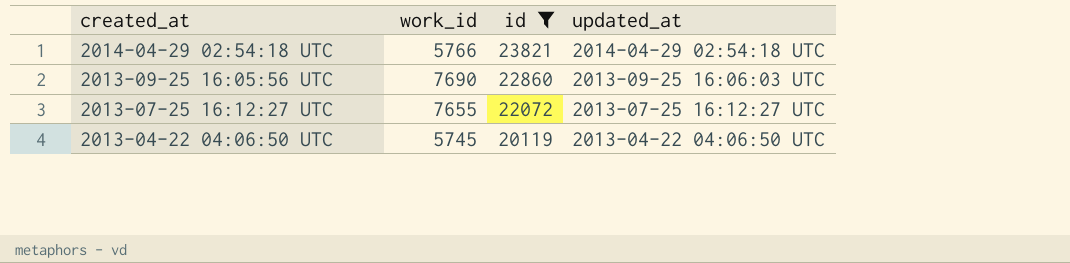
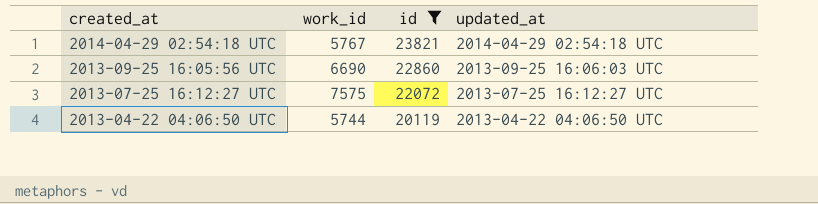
2014-04-29 02:54:18 UTC | work_id: 5766 -> 5767
2013-09-25 16:05:56 UTC | work_id: 7690 -> 6690
2013-07-25 16:12:27 UTC | work_id: 7655 -> 7575
2013-04-22 04:06:50 UTC | work_id: 5745 -> 5744

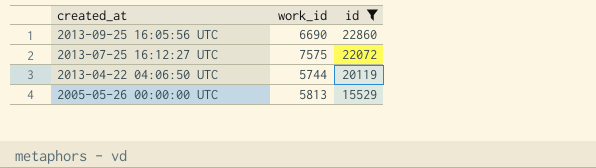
column updated_at | position: 4 -> none
row 2014-04-29 02:54:18 UTC: 5767 | 23821 | 2014-04-29 02:54:18 UTC -> none
row 2005-05-26 00:00:00 UTC: none -> 5813 | 15529

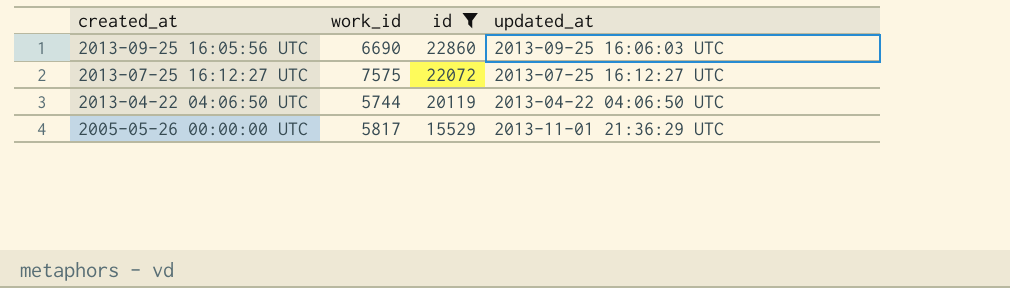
column updated_at | position: none -> 4
2005-05-26 00:00:00 UTC | work_id: 5813 -> 5817

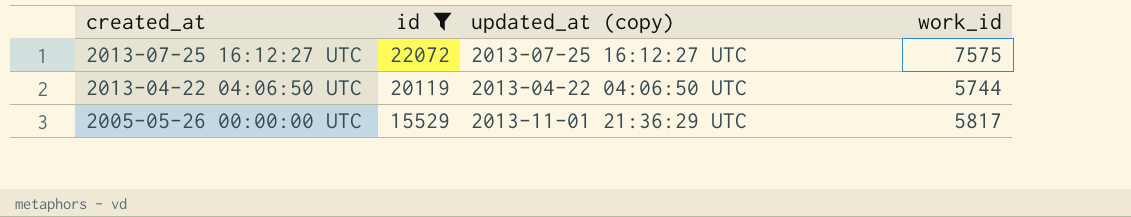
column name: updated_at -> updated_at (copy)
column work_id | position: 2 -> 4
row 2013-09-25 16:05:56 UTC: 6690 | 22860 | 2013-09-25 16:06:03 UTC -> none

